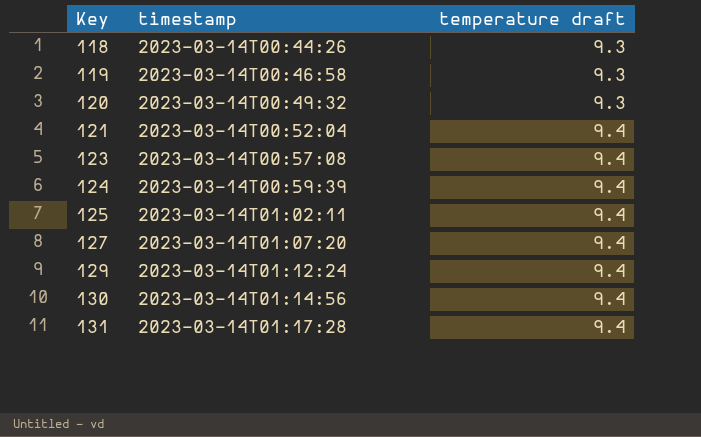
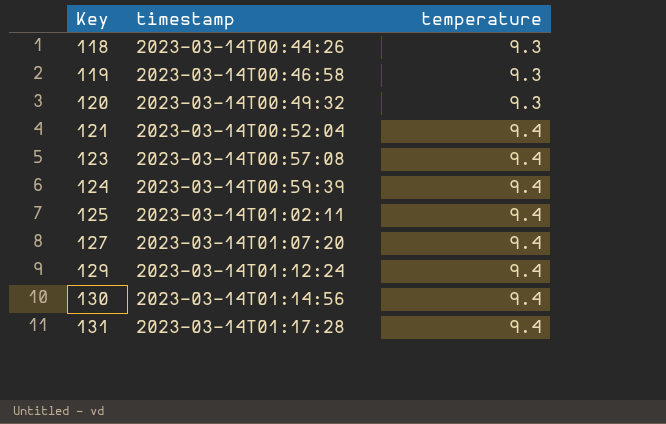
column name: temperature draft -> temperature

